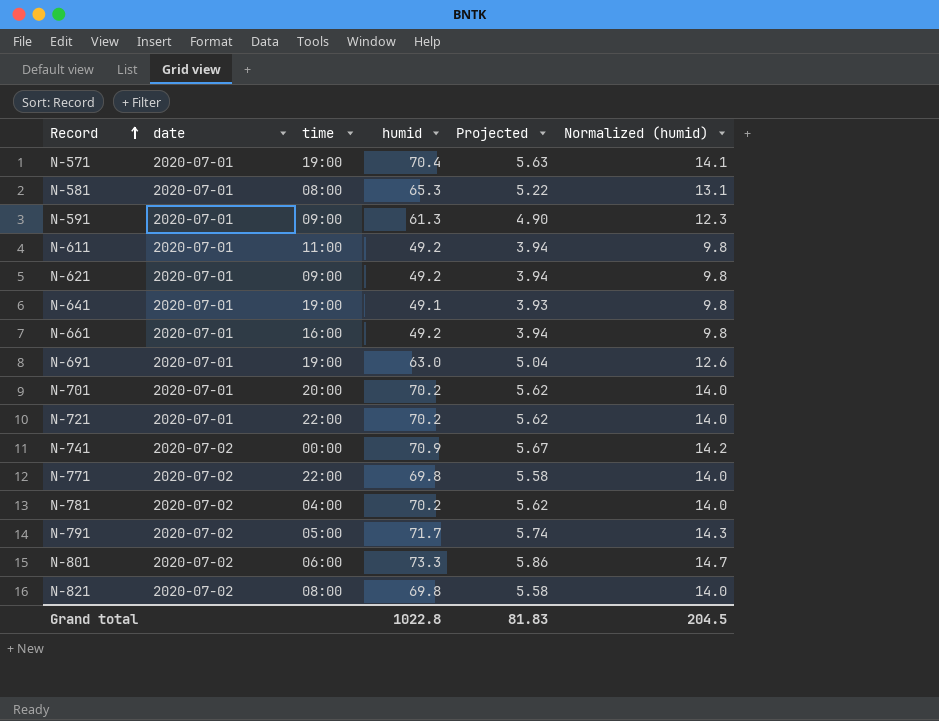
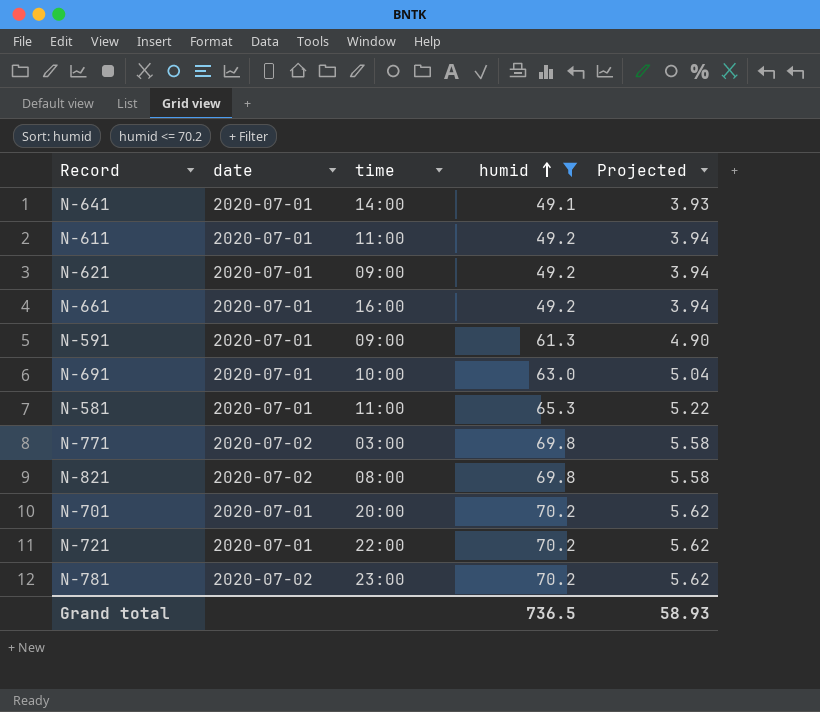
filter: none -> humid <= 70.2
row order: Record ascending -> humid ascending
column Normalized (humid) | formula: [humid] * 0.2 -> none
N-641 | time: 19:00 -> 14:00
N-691 | time: 19:00 -> 10:00
N-581 | time: 08:00 -> 11:00
N-771 | time: 22:00 -> 03:00
N-781 | time: 04:00 -> 23:00
Grand total | humid: 1022.8 -> 736.5
Grand total | Projected: 81.83 -> 58.93

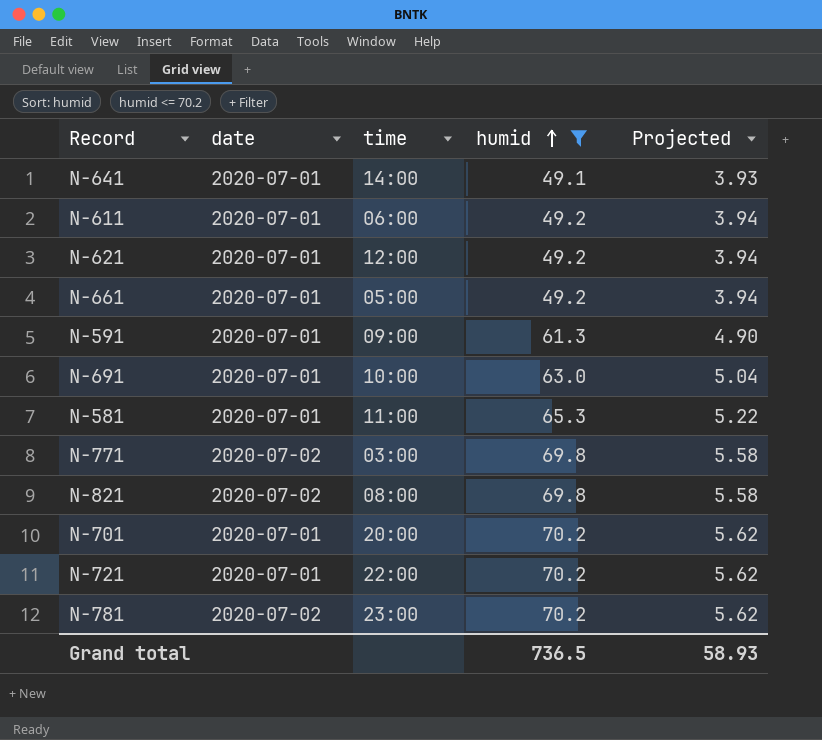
N-611 | time: 11:00 -> 06:00
N-621 | time: 09:00 -> 12:00
N-661 | time: 16:00 -> 05:00

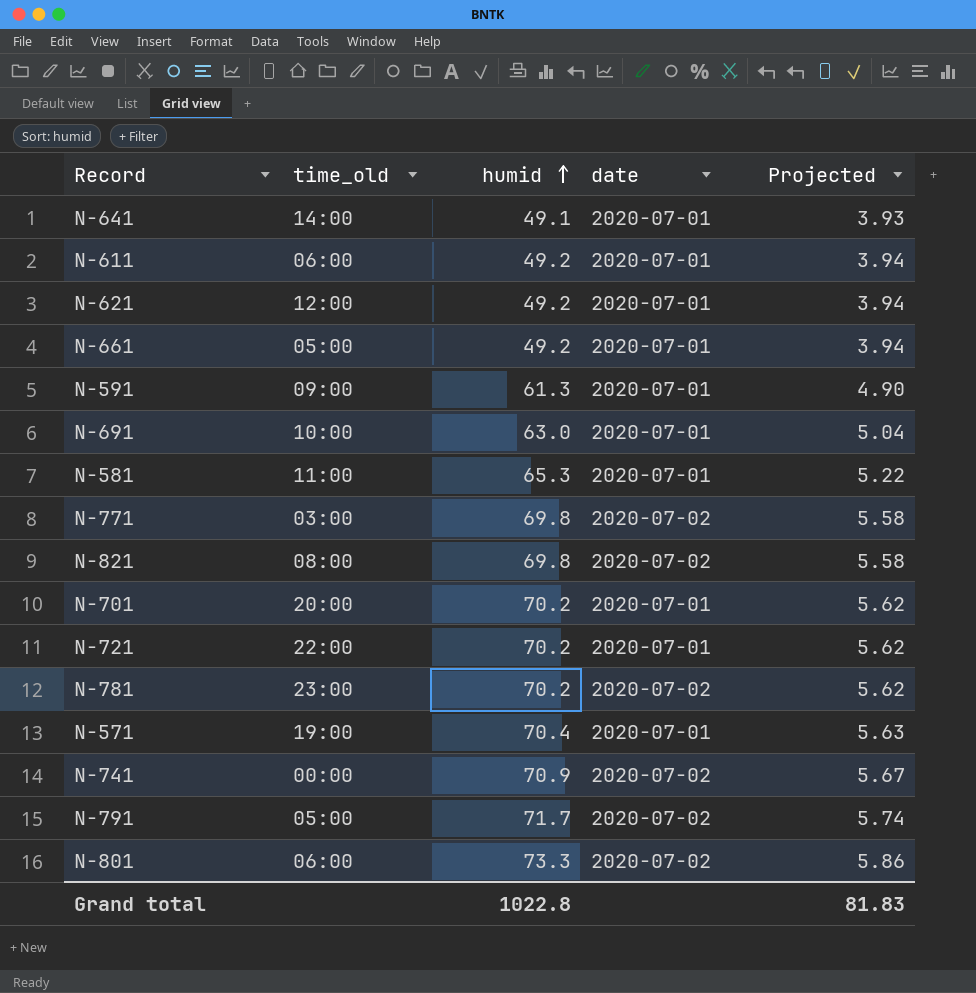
filter: humid <= 70.2 -> none
column name: time -> time_old
column date | position: 2 -> 4
Grand total | humid: 736.5 -> 1022.8
Grand total | Projected: 58.93 -> 81.83

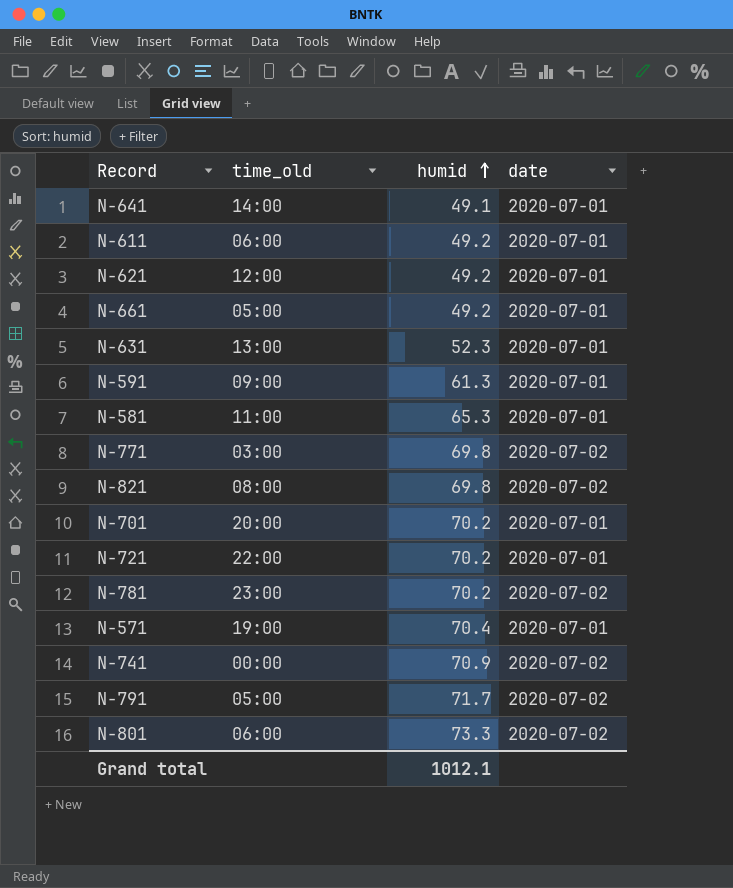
column Projected | formula: [humid] * 0.08 -> none
row N-691: 10:00 | 63.0 | 2020-07-01 | 5.04 -> none
row N-631: none -> 13:00 | 52.3 | 2020-07-01
Grand total | humid: 1022.8 -> 1012.1

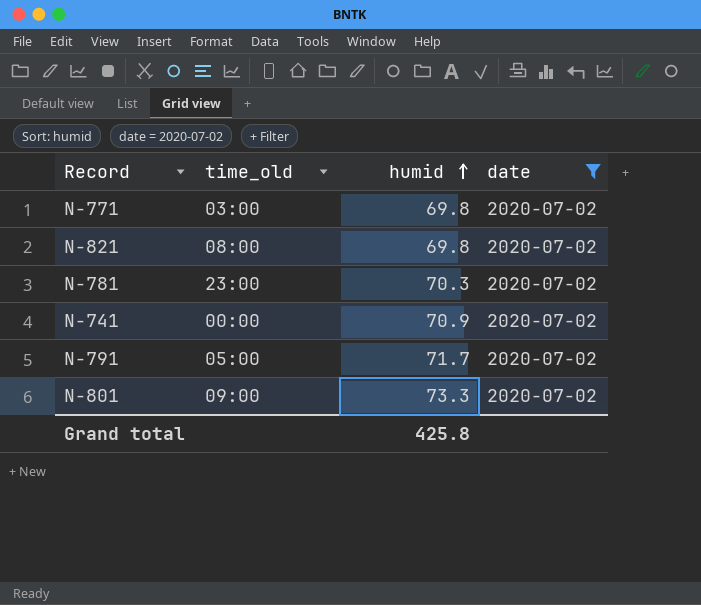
filter: none -> date = 2020-07-02
N-781 | humid: 70.2 -> 70.3
N-801 | time_old: 06:00 -> 09:00
Grand total | humid: 1012.1 -> 425.8

